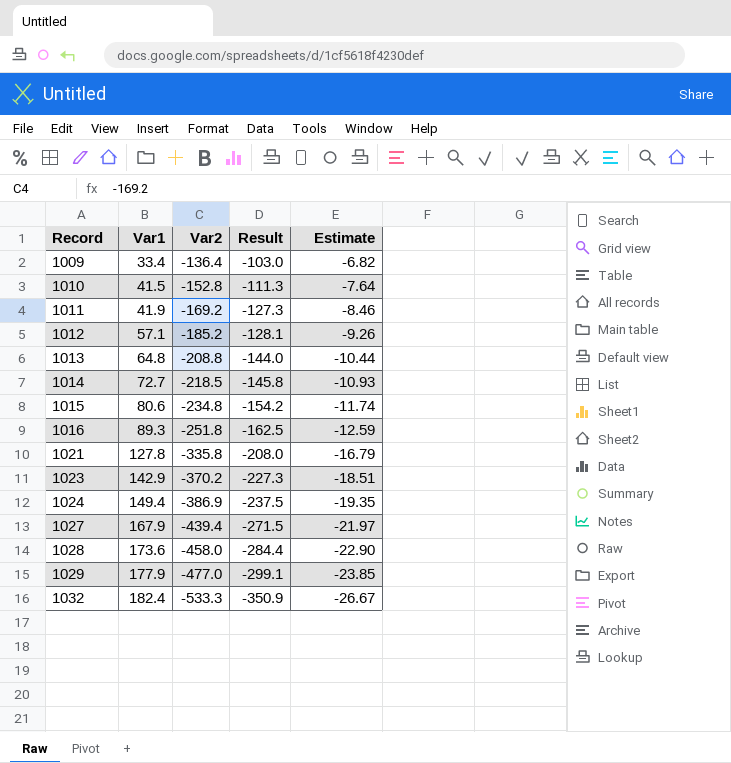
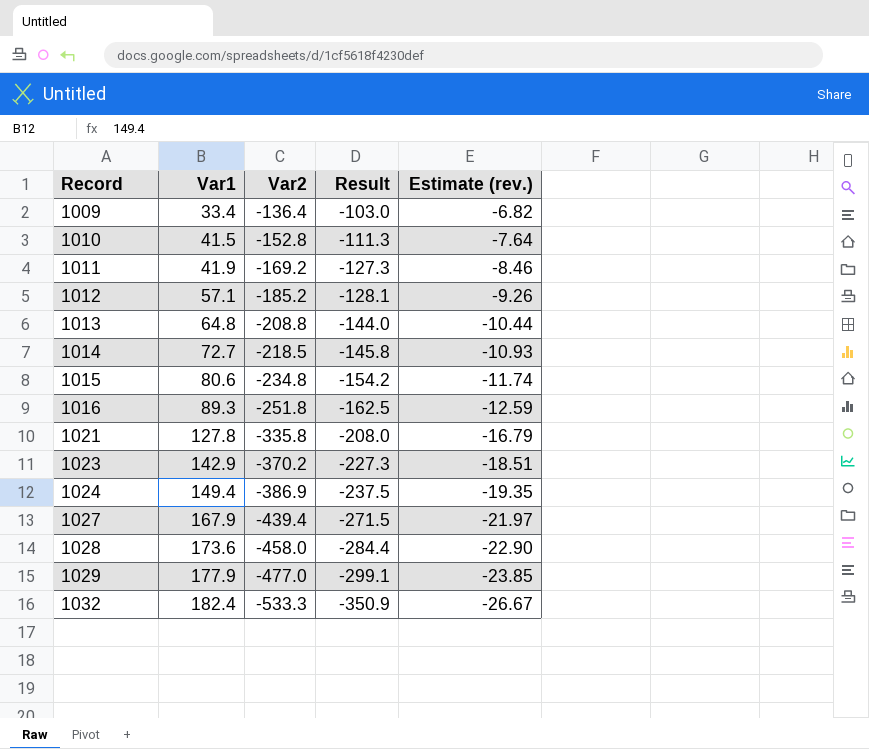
column name: Estimate -> Estimate (rev.)

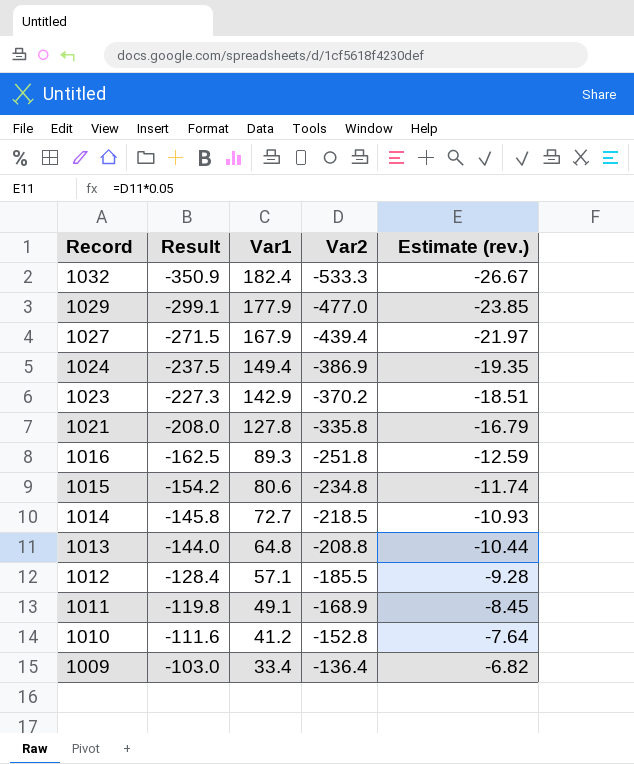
row order: Record ascending -> Record descending
column Result | position: 4 -> 2
row 1028: 173.6 | -458.0 | -284.4 | -22.90 -> none
1012 | Result: -128.1 -> -128.4
1012 | Var2: -185.2 -> -185.5
1012 | Estimate (rev.): -9.26 -> -9.28
1011 | Result: -127.3 -> -119.8
1011 | Var1: 41.9 -> 49.1
1011 | Var2: -169.2 -> -168.9
1011 | Estimate (rev.): -8.46 -> -8.45
1010 | Result: -111.3 -> -111.6
1010 | Var1: 41.5 -> 41.2

